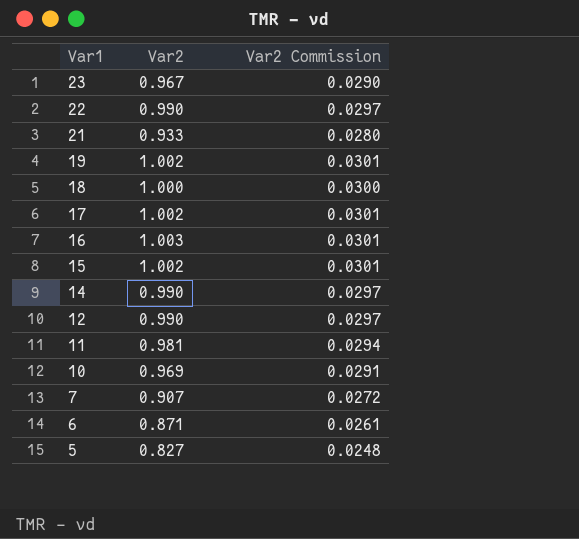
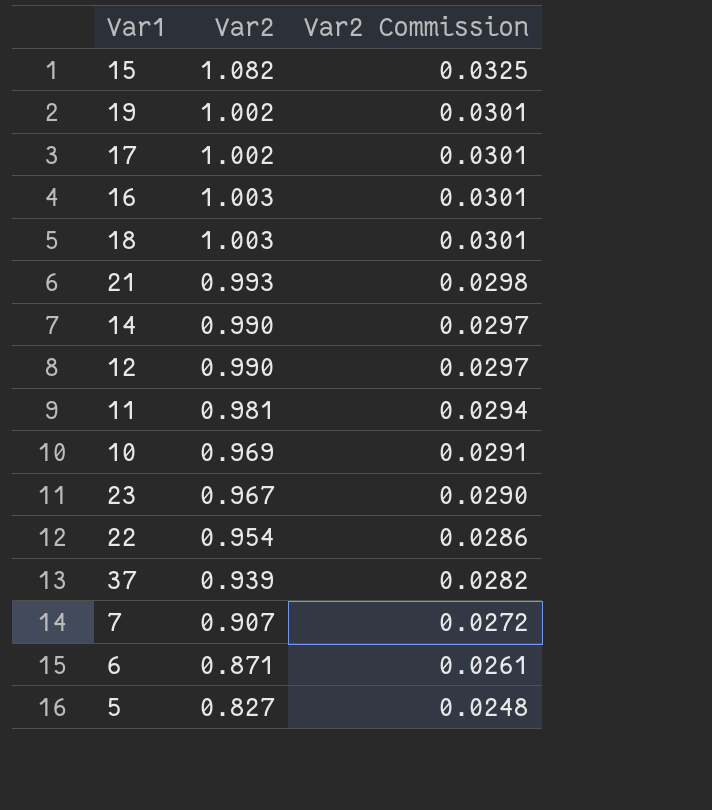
row order: Var1 descending -> Var2 Commission descending
15 | Var2: 1.002 -> 1.082
15 | Var2 Commission: 0.0301 -> 0.0325
18 | Var2: 1.000 -> 1.003
18 | Var2 Commission: 0.0300 -> 0.0301
21 | Var2: 0.933 -> 0.993
21 | Var2 Commission: 0.0280 -> 0.0298
22 | Var2: 0.990 -> 0.954
22 | Var2 Commission: 0.0297 -> 0.0286
row 37: none -> 0.939 | 0.0282

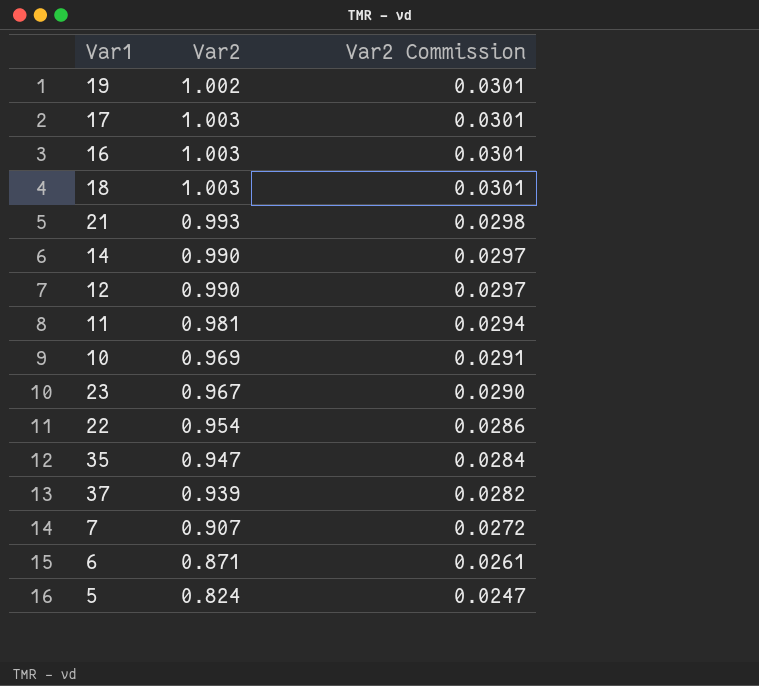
row 15: 1.082 | 0.0325 -> none
17 | Var2: 1.002 -> 1.003
row 35: none -> 0.947 | 0.0284
5 | Var2: 0.827 -> 0.824
5 | Var2 Commission: 0.0248 -> 0.0247

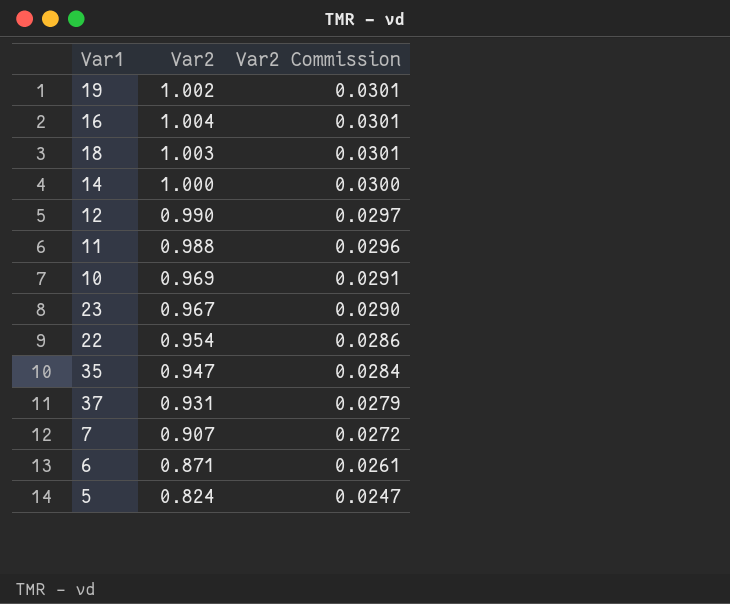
row 17: 1.003 | 0.0301 -> none
row 21: 0.993 | 0.0298 -> none
16 | Var2: 1.003 -> 1.004
14 | Var2: 0.990 -> 1.000
14 | Var2 Commission: 0.0297 -> 0.0300
11 | Var2: 0.981 -> 0.988
11 | Var2 Commission: 0.0294 -> 0.0296
37 | Var2: 0.939 -> 0.931
37 | Var2 Commission: 0.0282 -> 0.0279

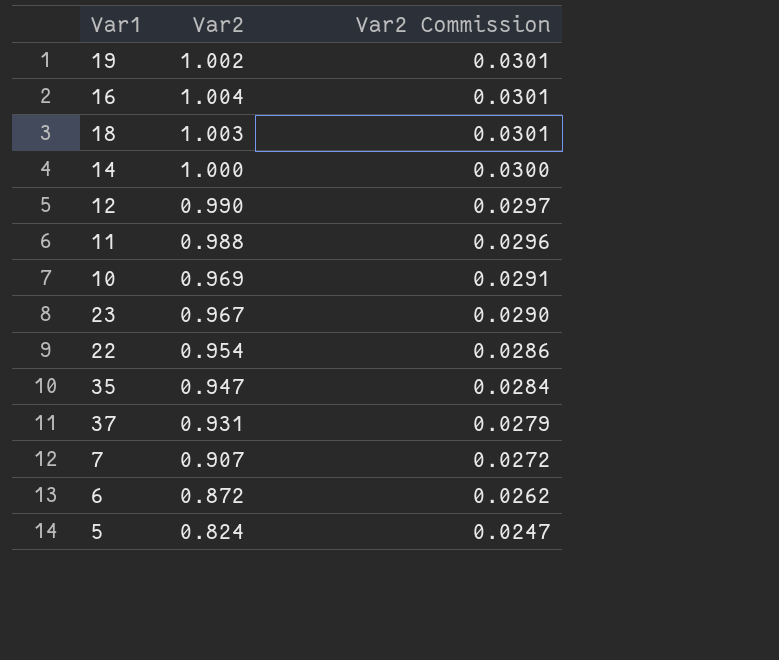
6 | Var2: 0.871 -> 0.872
6 | Var2 Commission: 0.0261 -> 0.0262

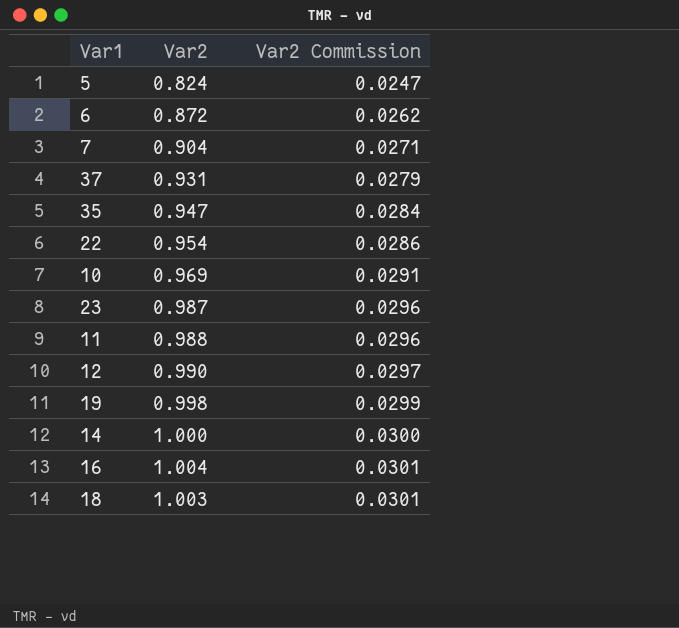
row order: Var2 Commission descending -> Var2 Commission ascending
7 | Var2: 0.907 -> 0.904
7 | Var2 Commission: 0.0272 -> 0.0271
23 | Var2: 0.967 -> 0.987
23 | Var2 Commission: 0.0290 -> 0.0296
19 | Var2: 1.002 -> 0.998
19 | Var2 Commission: 0.0301 -> 0.0299

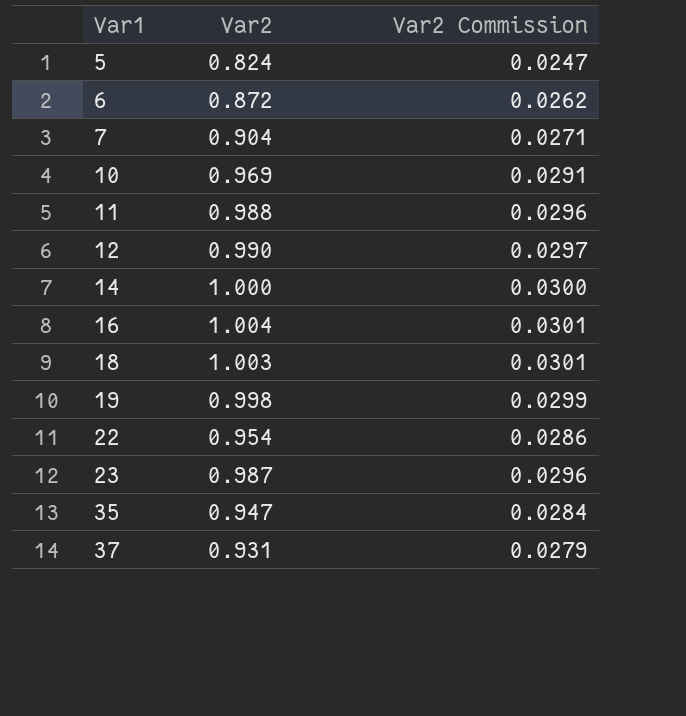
row order: Var2 Commission ascending -> Var1 ascending

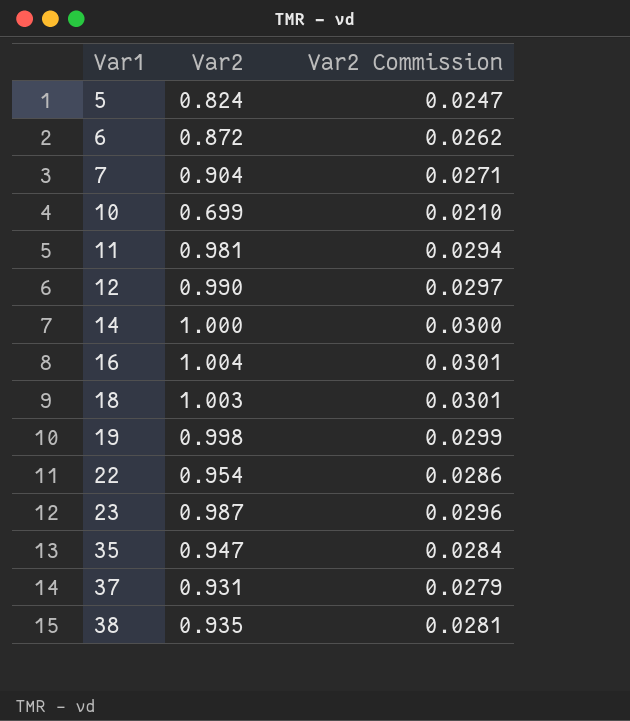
10 | Var2: 0.969 -> 0.699
10 | Var2 Commission: 0.0291 -> 0.0210
11 | Var2: 0.988 -> 0.981
11 | Var2 Commission: 0.0296 -> 0.0294
row 38: none -> 0.935 | 0.0281

